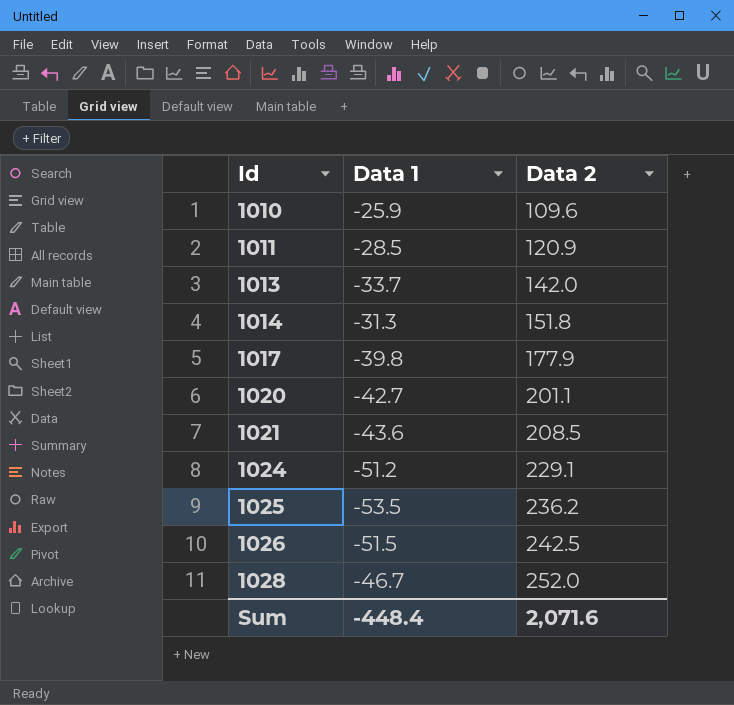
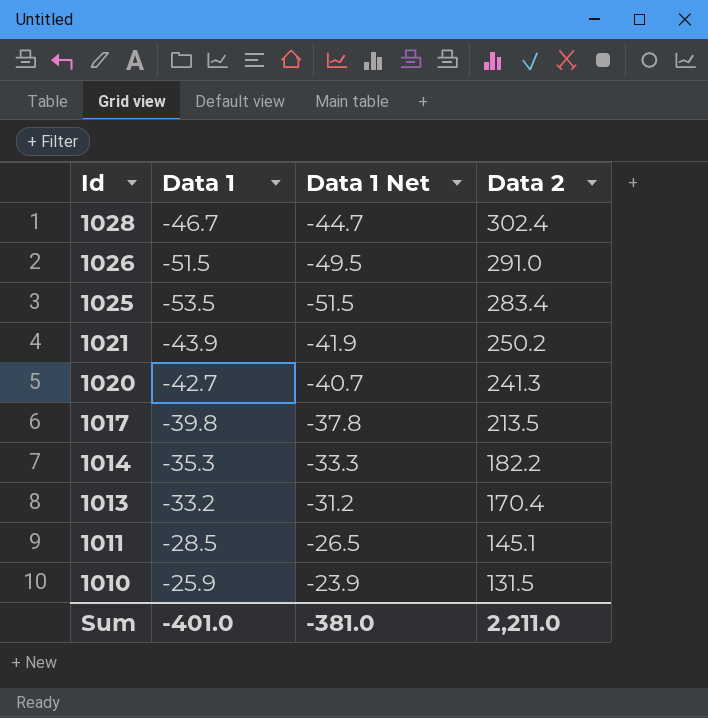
row order: Id ascending -> Id descending
column Data 1 Net | formula: none -> [Data 1] + 2
row 1024: -51.2 | 229.1 -> none
1028 | Data 2: 252.0 -> 302.4
1026 | Data 2: 242.5 -> 291.0
1025 | Data 2: 236.2 -> 283.4
1021 | Data 1: -43.6 -> -43.9
1021 | Data 2: 208.5 -> 250.2
1020 | Data 2: 201.1 -> 241.3
1017 | Data 2: 177.9 -> 213.5
1014 | Data 1: -31.3 -> -35.3
1014 | Data 2: 151.8 -> 182.2
1013 | Data 1: -33.7 -> -33.2
1013 | Data 2: 142.0 -> 170.4
1011 | Data 2: 120.9 -> 145.1
1010 | Data 2: 109.6 -> 131.5
Sum | Data 1: -448.4 -> -401.0
Sum | Data 2: 2,071.6 -> 2,211.0

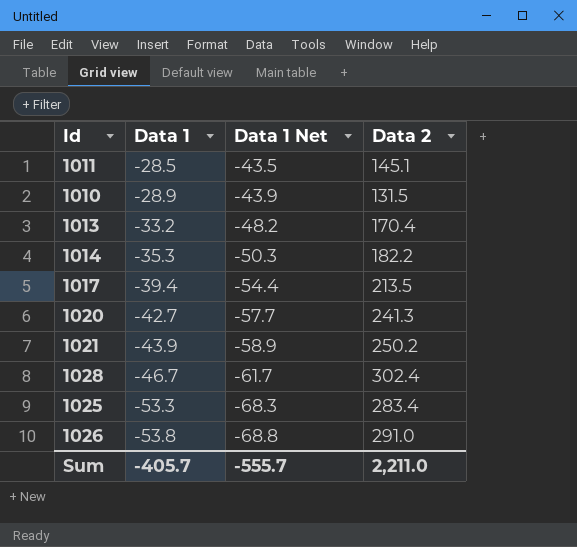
row order: Id descending -> Data 1 descending
column Data 1 Net | formula: [Data 1] + 2 -> [Data 1] - 15
1010 | Data 1: -25.9 -> -28.9
1017 | Data 1: -39.8 -> -39.4
1025 | Data 1: -53.5 -> -53.3
1026 | Data 1: -51.5 -> -53.8
Sum | Data 1: -401.0 -> -405.7
Sum | Data 1 Net: -381.0 -> -555.7

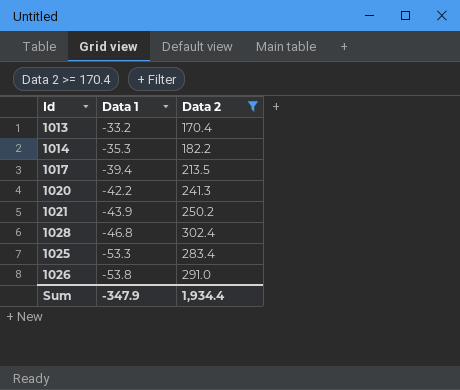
filter: none -> Data 2 >= 170.4
column Data 1 Net | formula: [Data 1] - 15 -> none
1020 | Data 1: -42.7 -> -42.2
1028 | Data 1: -46.7 -> -46.8
Sum | Data 1: -405.7 -> -347.9
Sum | Data 2: 2,211.0 -> 1,934.4

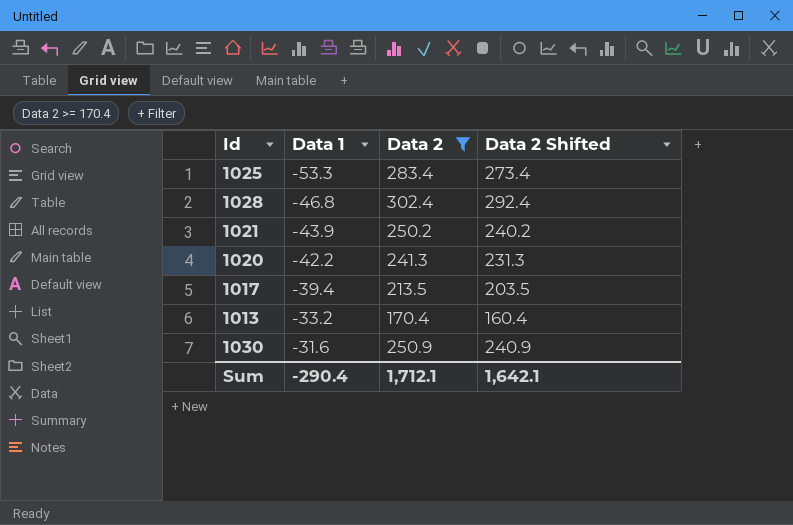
row order: Data 1 descending -> Data 1 ascending
column Data 2 Shifted | formula: none -> [Data 2] - 10
row 1014: -35.3 | 182.2 -> none
row 1026: -53.8 | 291.0 -> none
row 1030: none -> -31.6 | 250.9 | 240.9
Sum | Data 1: -347.9 -> -290.4
Sum | Data 2: 1,934.4 -> 1,712.1

